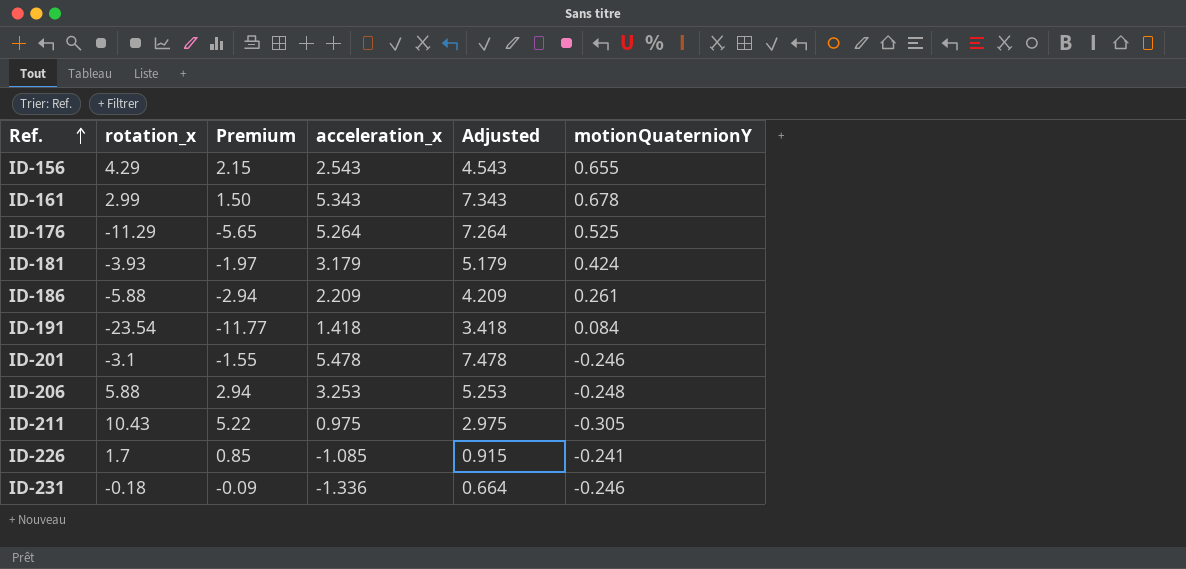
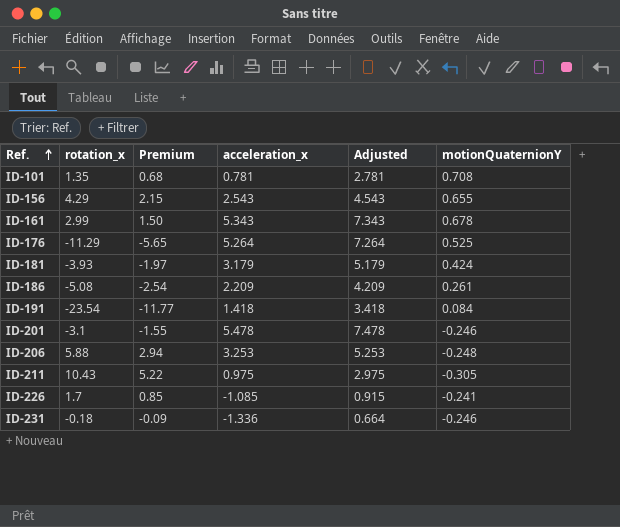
row ID-101: none -> 1.35 | 0.68 | 0.781 | 2.781 | 0.708
ID-186 | rotation_x: -5.88 -> -5.08
ID-186 | Premium: -2.94 -> -2.54

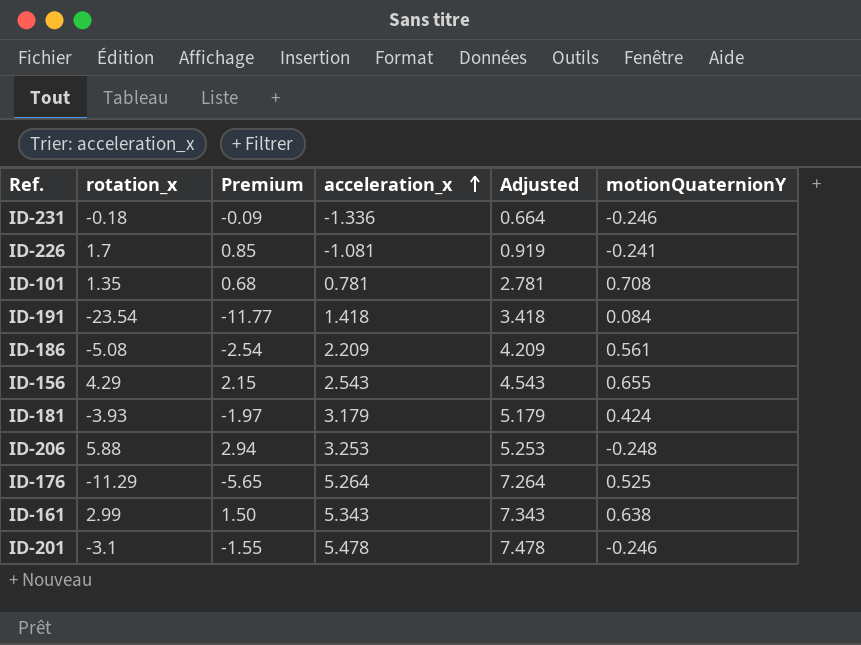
row order: Ref. ascending -> acceleration_x ascending
row ID-211: 10.43 | 5.22 | 0.975 | 2.975 | -0.305 -> none
ID-226 | acceleration_x: -1.085 -> -1.081
ID-226 | Adjusted: 0.915 -> 0.919
ID-186 | motionQuaternionY: 0.261 -> 0.561
ID-161 | motionQuaternionY: 0.678 -> 0.638

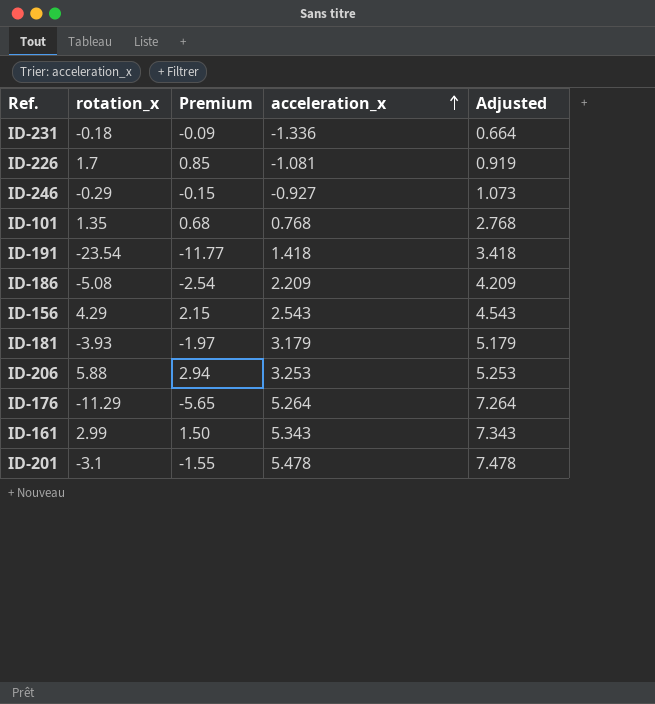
column motionQuaternionY | position: 6 -> none
row ID-246: none -> -0.29 | -0.15 | -0.927 | 1.073
ID-101 | acceleration_x: 0.781 -> 0.768
ID-101 | Adjusted: 2.781 -> 2.768

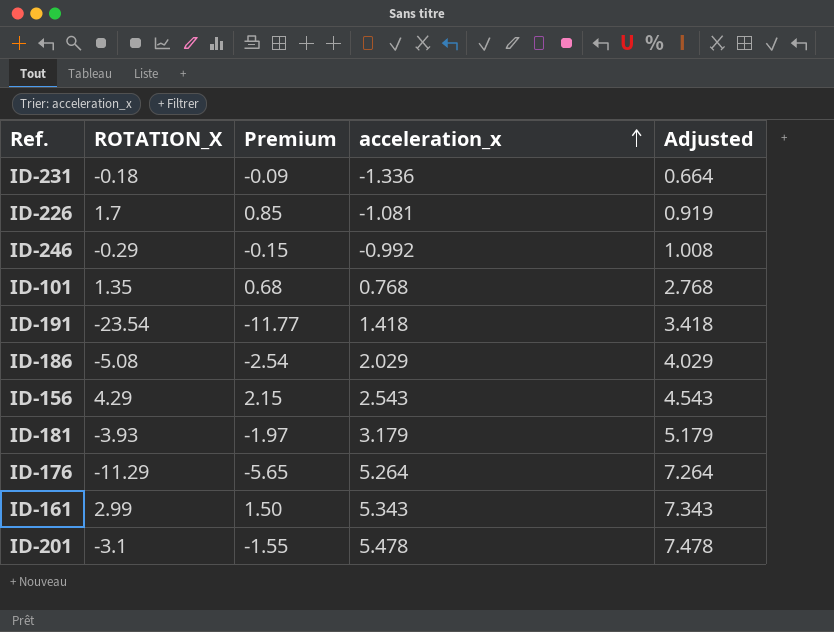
column name: rotation_x -> ROTATION_X
row ID-206: 5.88 | 2.94 | 3.253 | 5.253 -> none
ID-246 | acceleration_x: -0.927 -> -0.992
ID-246 | Adjusted: 1.073 -> 1.008
ID-186 | acceleration_x: 2.209 -> 2.029
ID-186 | Adjusted: 4.209 -> 4.029

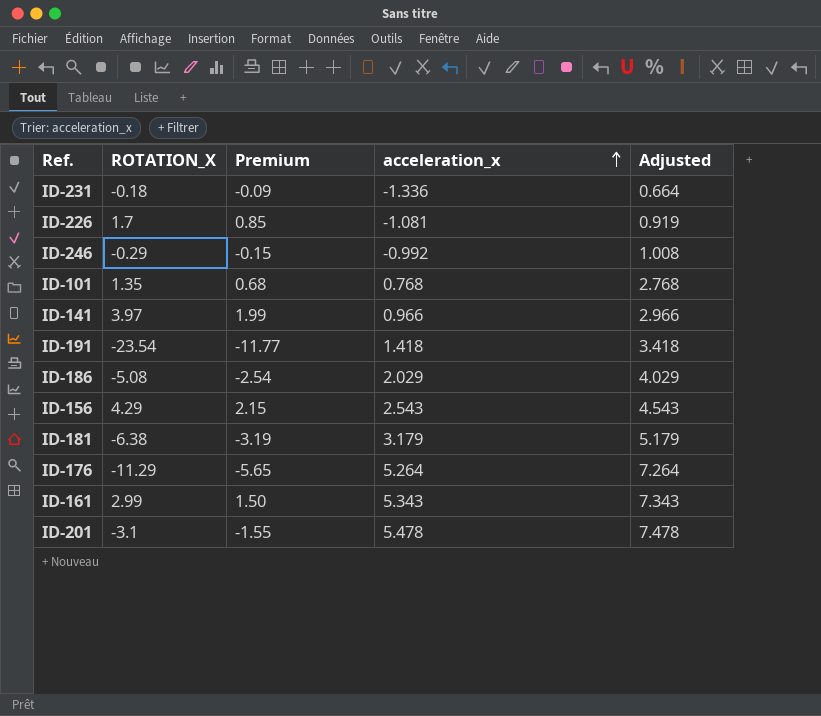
row ID-141: none -> 3.97 | 1.99 | 0.966 | 2.966
ID-181 | ROTATION_X: -3.93 -> -6.38
ID-181 | Premium: -1.97 -> -3.19

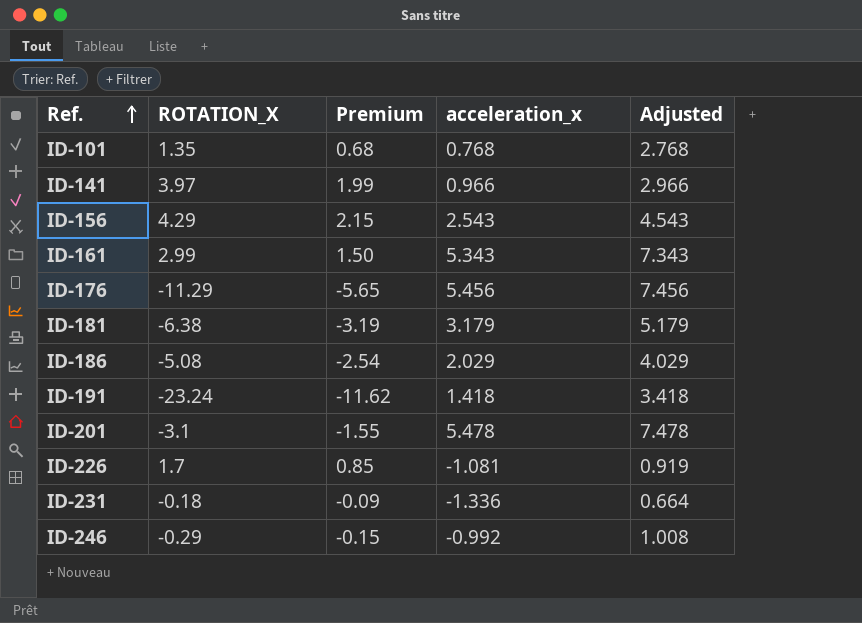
row order: acceleration_x ascending -> Ref. ascending
ID-176 | acceleration_x: 5.264 -> 5.456
ID-176 | Adjusted: 7.264 -> 7.456
ID-191 | ROTATION_X: -23.54 -> -23.24
ID-191 | Premium: -11.77 -> -11.62

